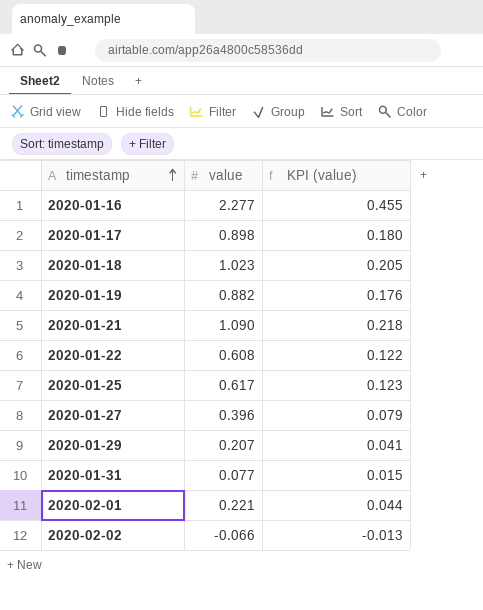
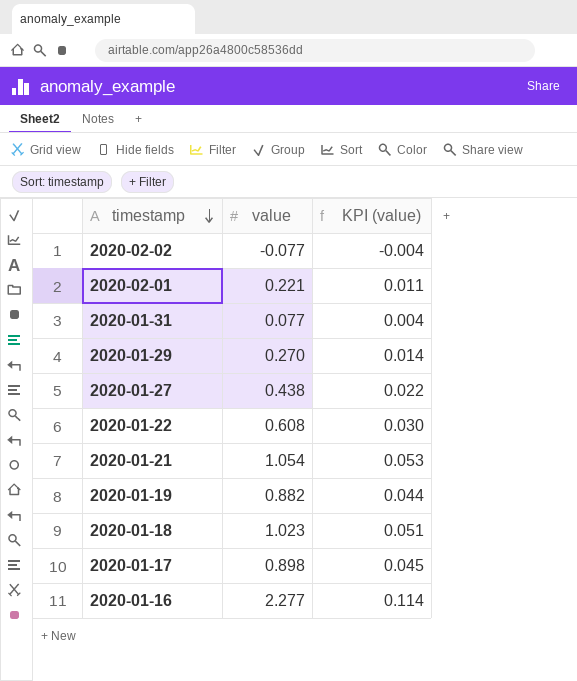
row order: timestamp ascending -> timestamp descending
column KPI (value) | formula: [value] * 0.2 -> [value] * 0.05
row 2020-01-25: 0.617 | 0.123 -> none
2020-02-02 | value: -0.066 -> -0.077
2020-01-29 | value: 0.207 -> 0.270
2020-01-27 | value: 0.396 -> 0.438
2020-01-21 | value: 1.090 -> 1.054

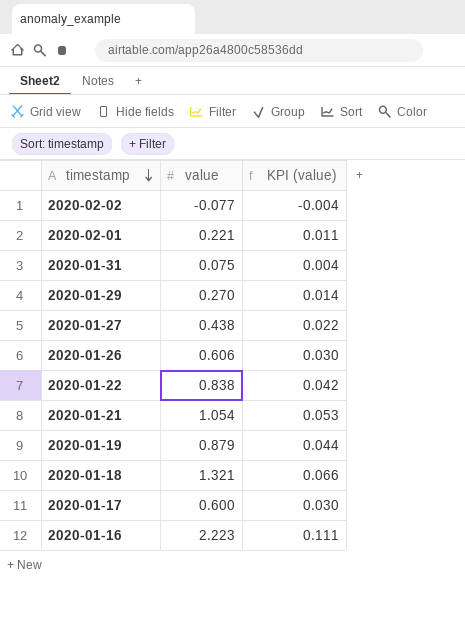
2020-01-31 | value: 0.077 -> 0.075
row 2020-01-26: none -> 0.606 | 0.030
2020-01-22 | value: 0.608 -> 0.838
2020-01-22 | KPI (value): 0.030 -> 0.042
2020-01-19 | value: 0.882 -> 0.879
2020-01-18 | value: 1.023 -> 1.321
2020-01-18 | KPI (value): 0.051 -> 0.066
2020-01-17 | value: 0.898 -> 0.600
2020-01-17 | KPI (value): 0.045 -> 0.030
2020-01-16 | value: 2.277 -> 2.223
2020-01-16 | KPI (value): 0.114 -> 0.111

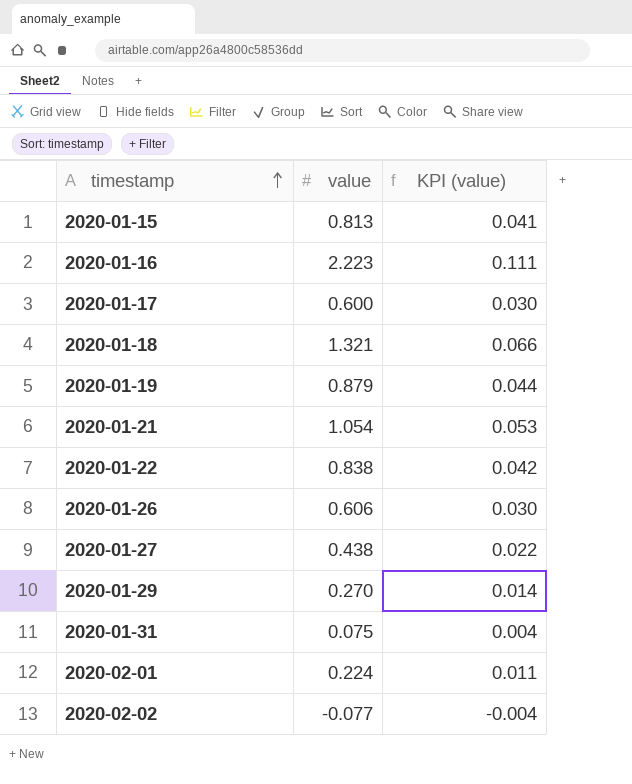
row order: timestamp descending -> timestamp ascending
row 2020-01-15: none -> 0.813 | 0.041
2020-02-01 | value: 0.221 -> 0.224

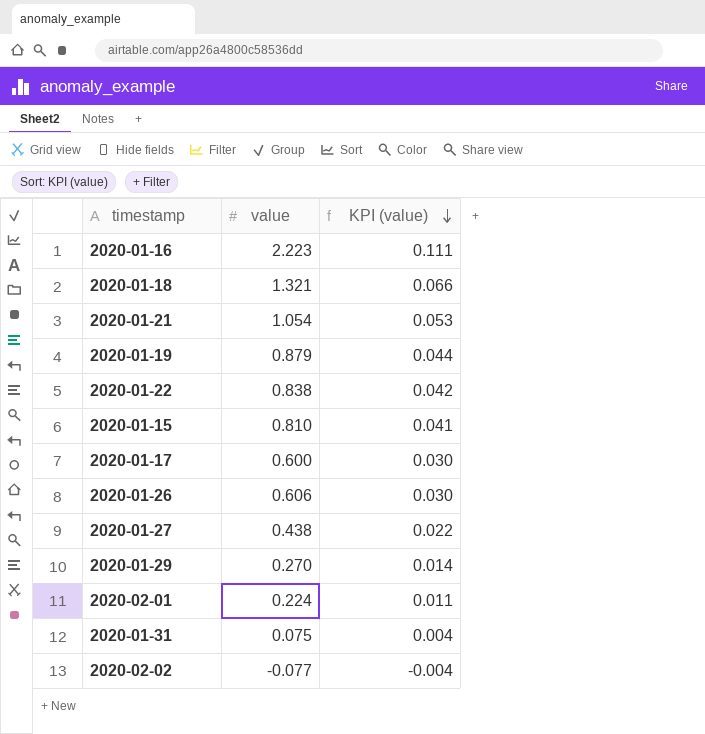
row order: timestamp ascending -> KPI (value) descending
2020-01-15 | value: 0.813 -> 0.810

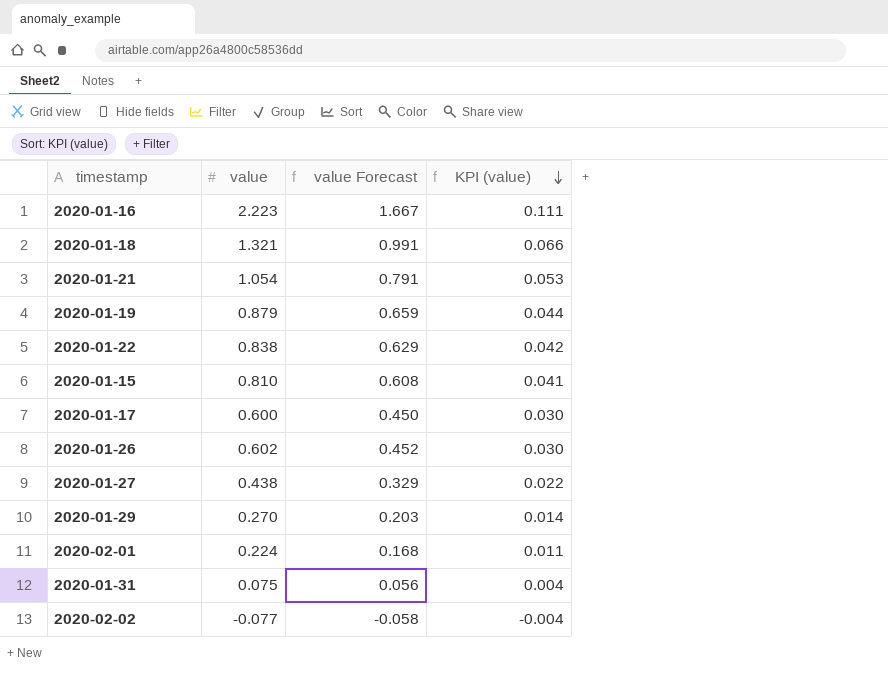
column value Forecast | formula: none -> [value] * 0.75
2020-01-26 | value: 0.606 -> 0.602

